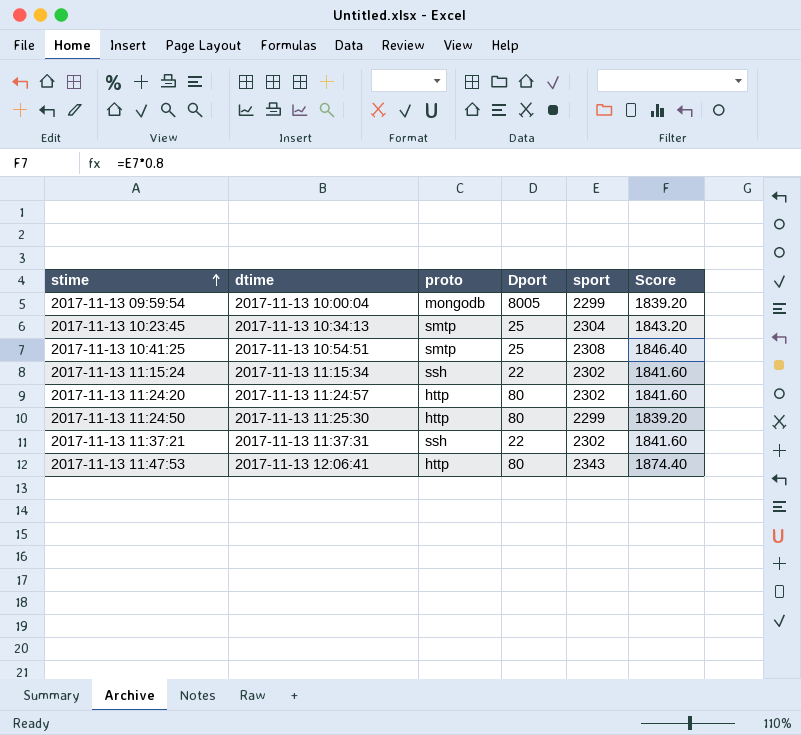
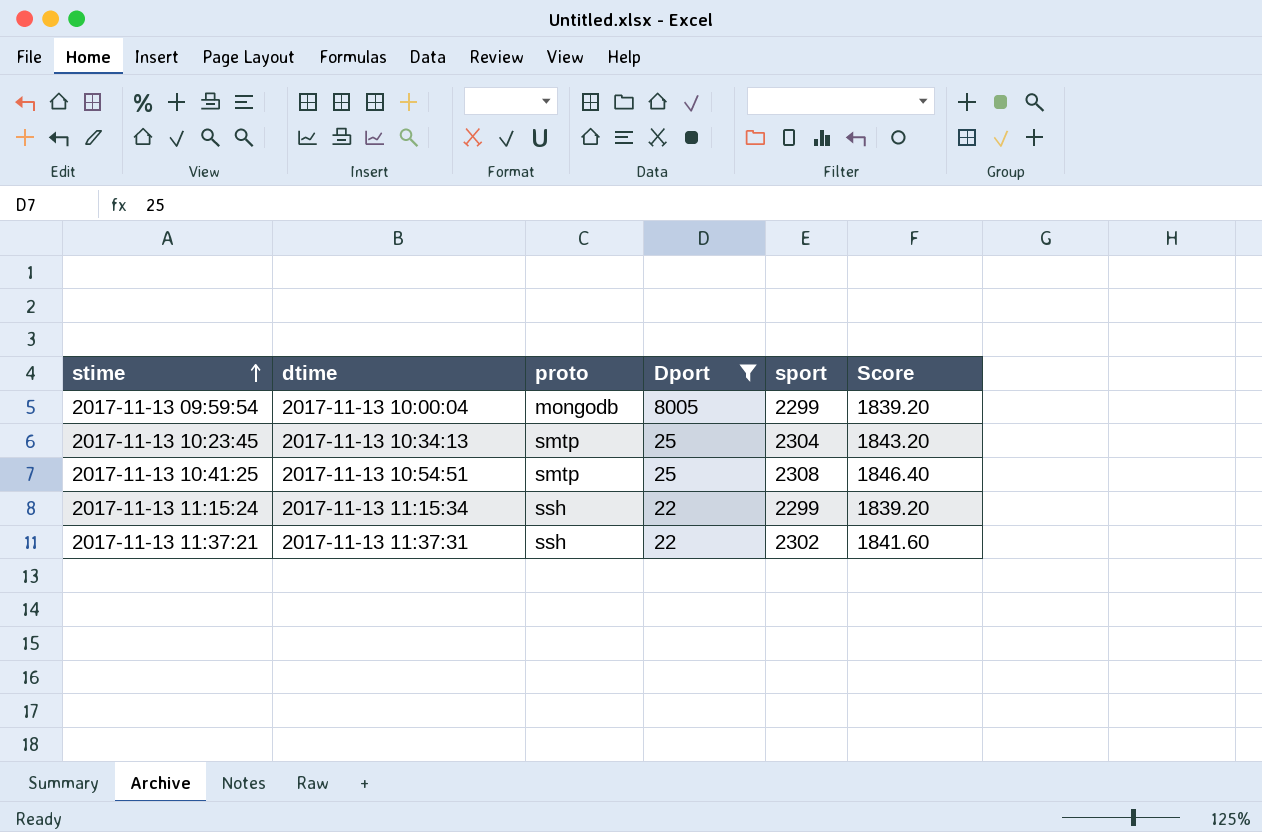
filter: none -> Dport != 80
2017-11-13 11:15:24 | sport: 2302 -> 2299
2017-11-13 11:15:24 | Score: 1841.60 -> 1839.20

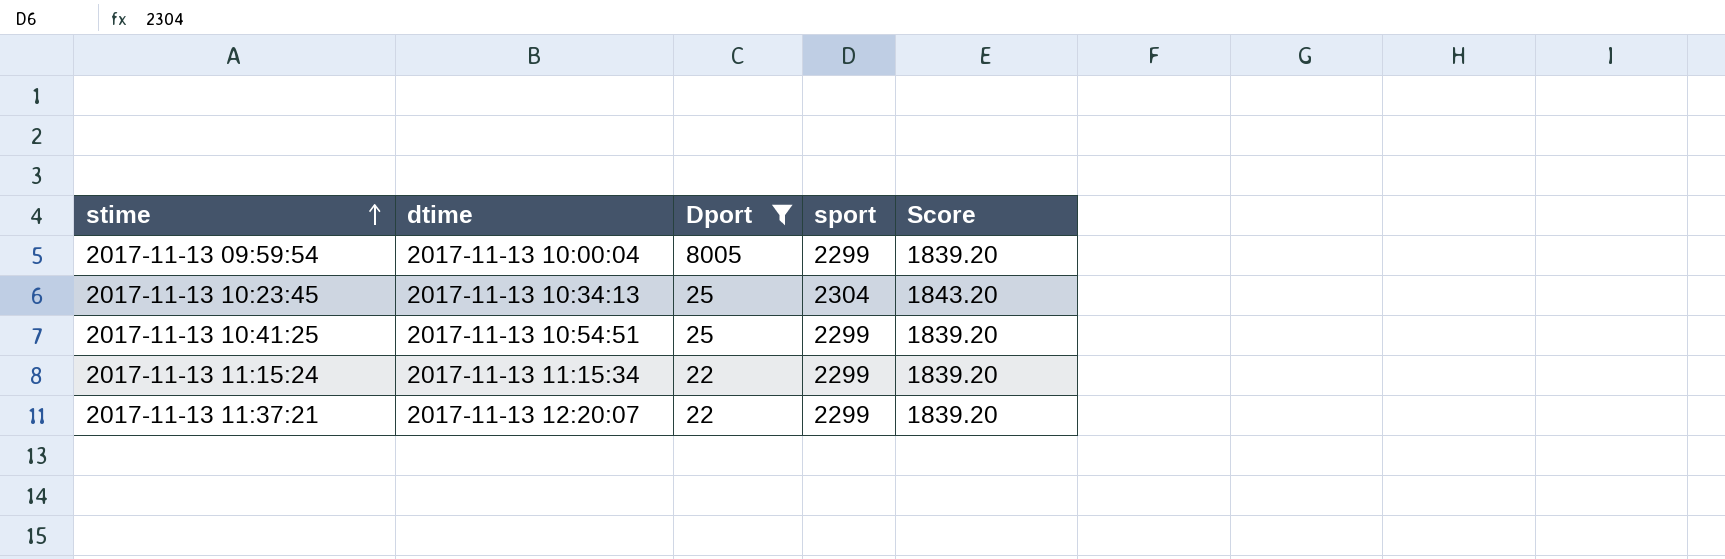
column proto | position: 3 -> none
2017-11-13 10:41:25 | sport: 2308 -> 2299
2017-11-13 10:41:25 | Score: 1846.40 -> 1839.20
2017-11-13 11:37:21 | dtime: 2017-11-13 11:37:31 -> 2017-11-13 12:20:07
2017-11-13 11:37:21 | sport: 2302 -> 2299
2017-11-13 11:37:21 | Score: 1841.60 -> 1839.20

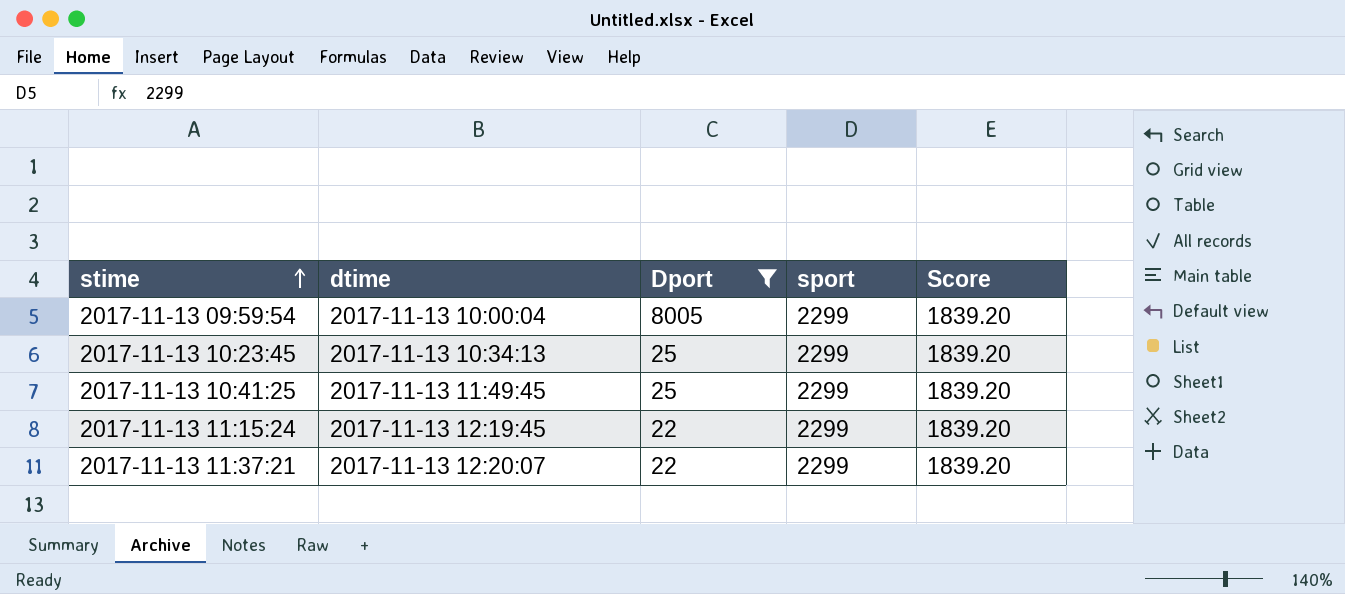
2017-11-13 10:23:45 | sport: 2304 -> 2299
2017-11-13 10:23:45 | Score: 1843.20 -> 1839.20
2017-11-13 10:41:25 | dtime: 2017-11-13 10:54:51 -> 2017-11-13 11:49:45
2017-11-13 11:15:24 | dtime: 2017-11-13 11:15:34 -> 2017-11-13 12:19:45

